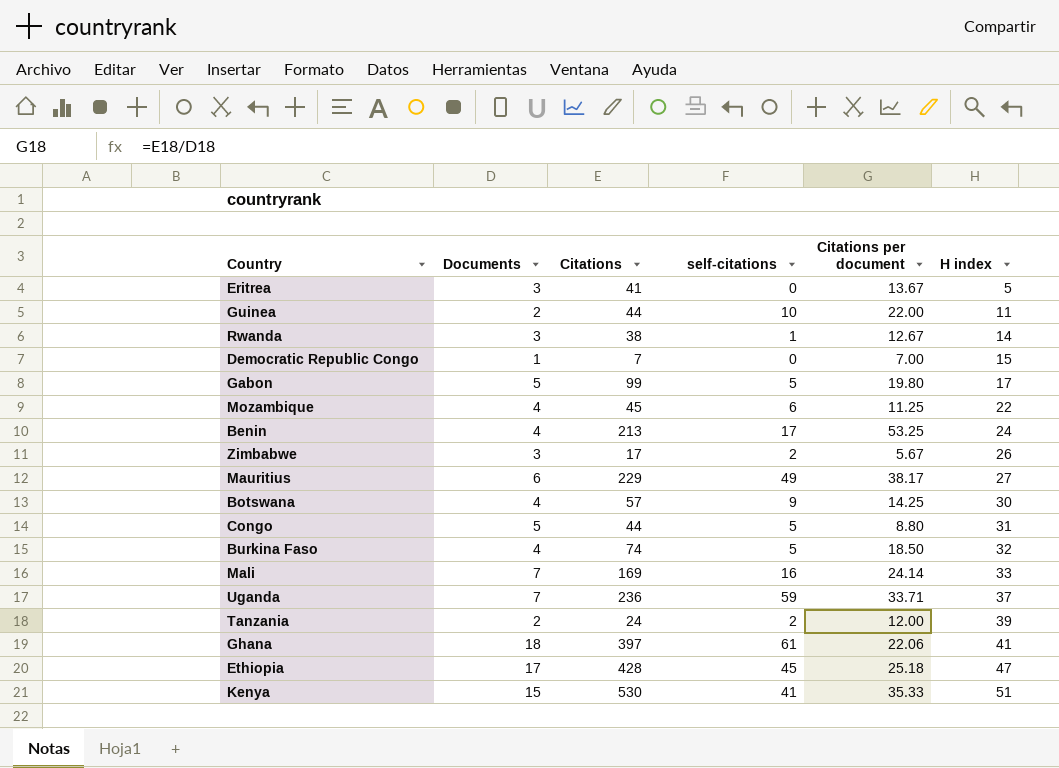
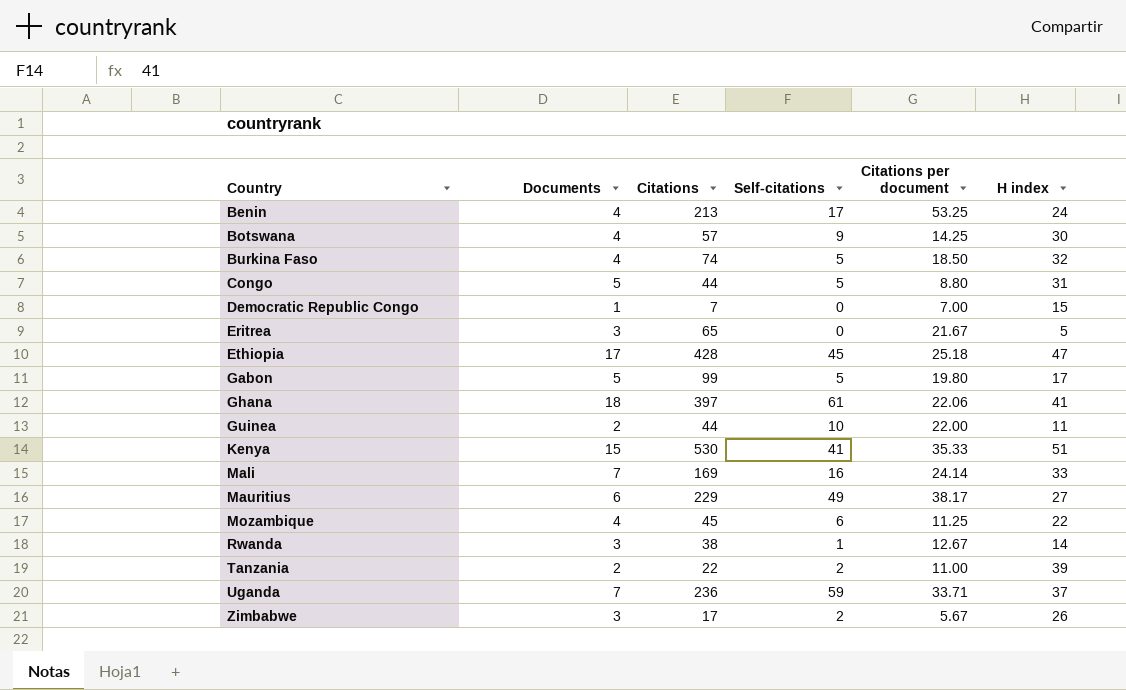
row order: H index ascending -> Country ascending
column name: self-citations -> Self-citations
Eritrea | Citations: 41 -> 65
Eritrea | Citations per document: 13.67 -> 21.67
Tanzania | Citations: 24 -> 22
Tanzania | Citations per document: 12.00 -> 11.00

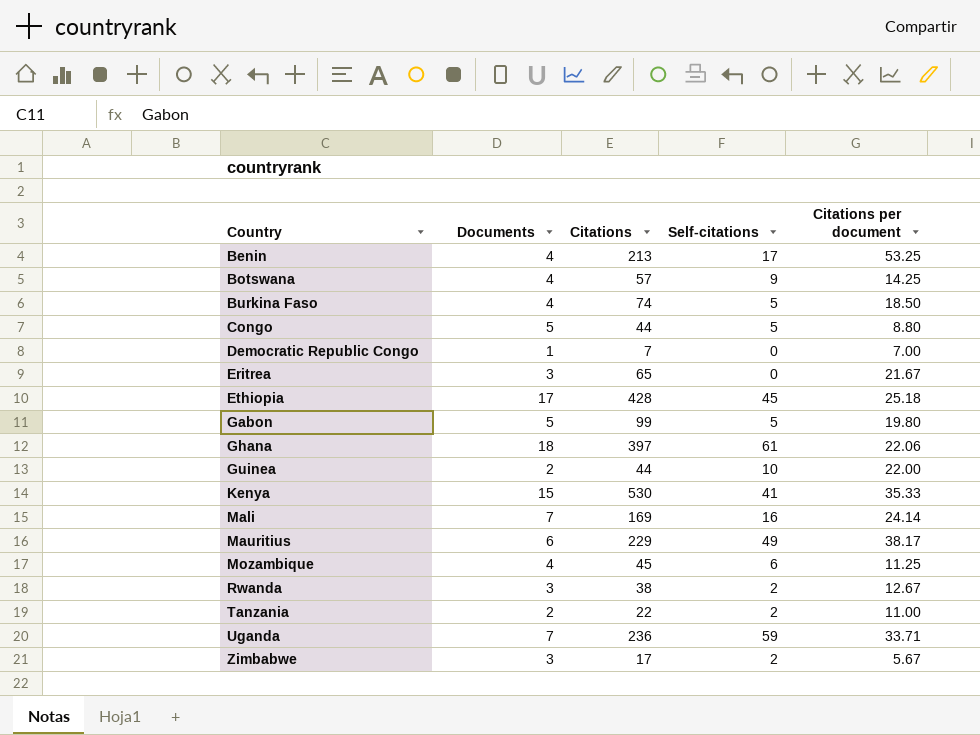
column H index | position: 6 -> none
Rwanda | Self-citations: 1 -> 2

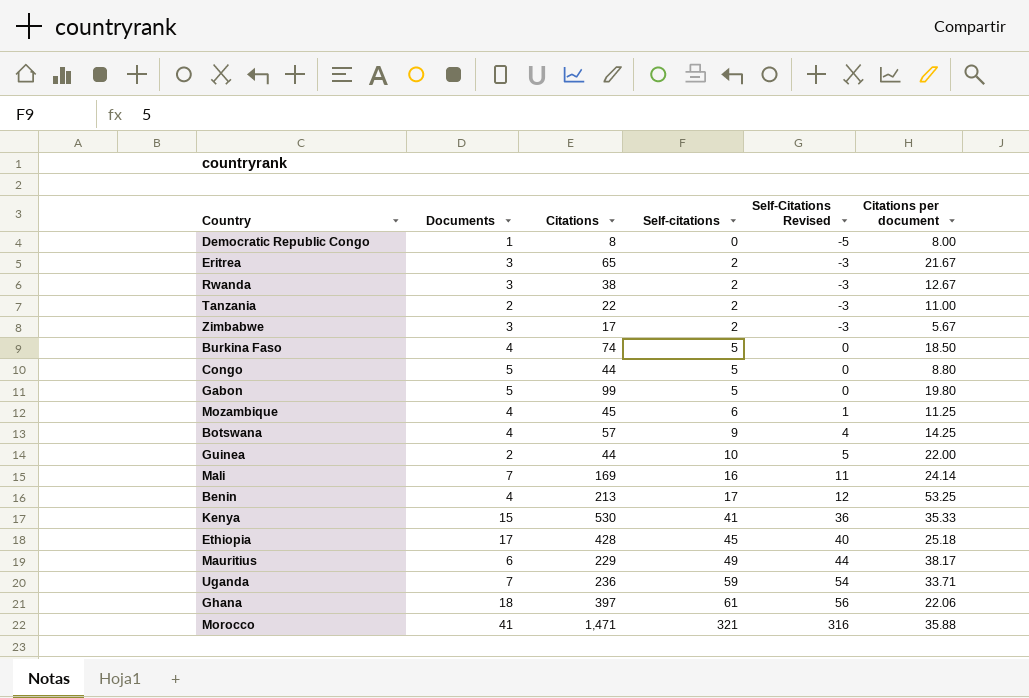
row order: Country ascending -> Self-citations ascending
column Self-Citations Revised | formula: none -> [Self-citations] - 5
Democratic Republic Congo | Citations: 7 -> 8
Democratic Republic Congo | Citations per document: 7.00 -> 8.00
Eritrea | Self-citations: 0 -> 2
row Morocco: none -> 41 | 1,471 | 321 | 316 | 35.88

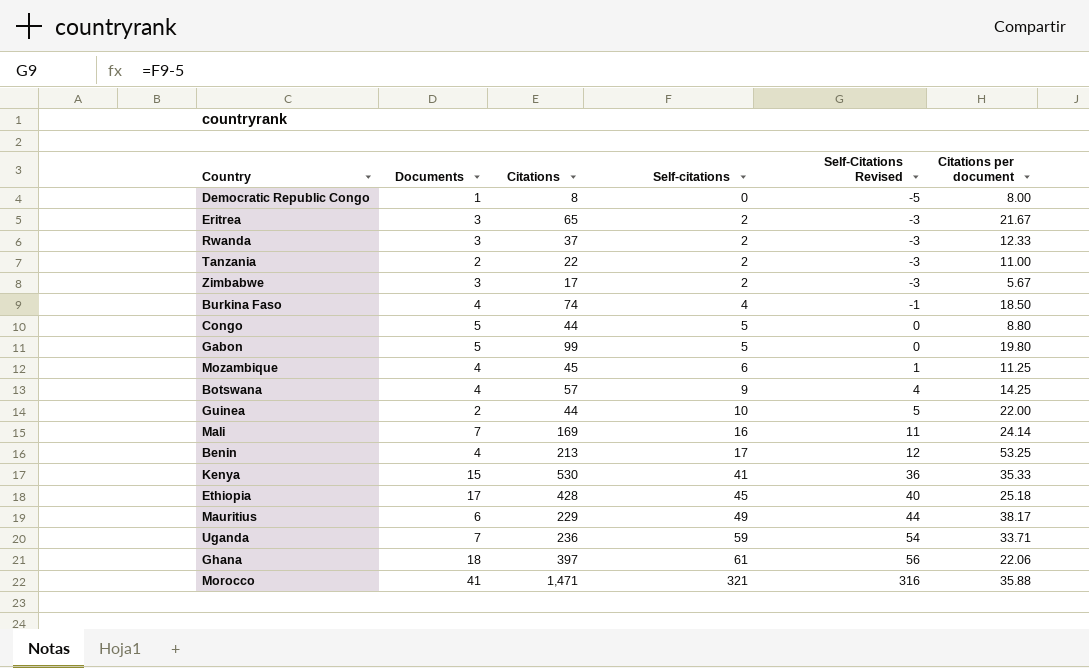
Rwanda | Citations: 38 -> 37
Rwanda | Citations per document: 12.67 -> 12.33
Burkina Faso | Self-citations: 5 -> 4
Burkina Faso | Self-Citations Revised: 0 -> -1

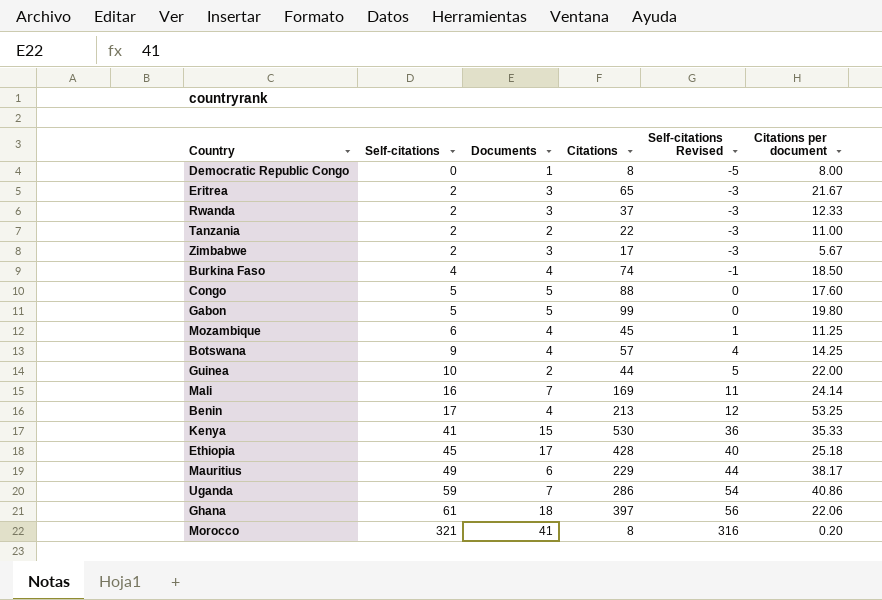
column Self-citations | position: 4 -> 2
column name: Self-Citations Revised -> Self-citations Revised
Congo | Citations: 44 -> 88
Congo | Citations per document: 8.80 -> 17.60
Uganda | Citations: 236 -> 286
Uganda | Citations per document: 33.71 -> 40.86
Morocco | Citations: 1,471 -> 8
Morocco | Citations per document: 35.88 -> 0.20

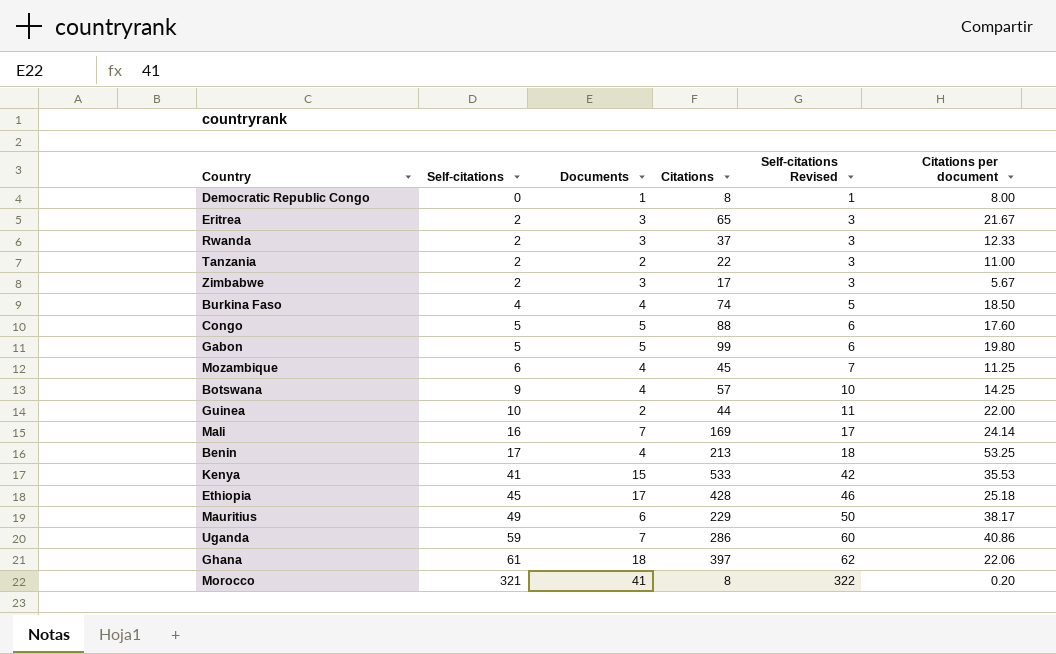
column Self-citations Revised | formula: [Self-citations] - 5 -> [Self-citations] + 1
Kenya | Citations: 530 -> 533
Kenya | Citations per document: 35.33 -> 35.53

